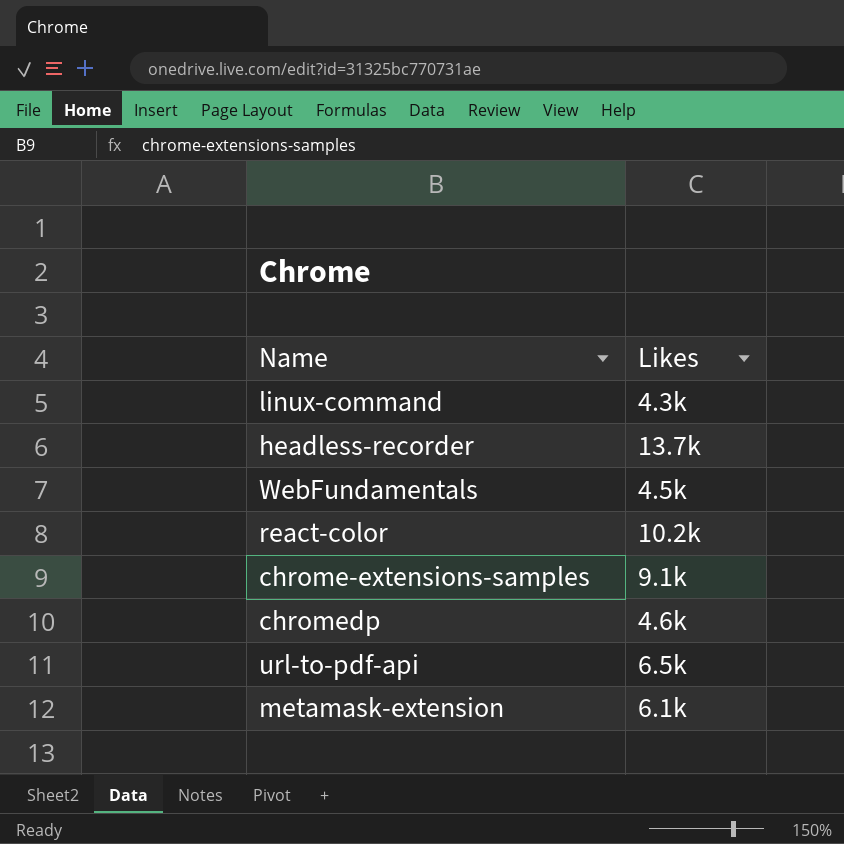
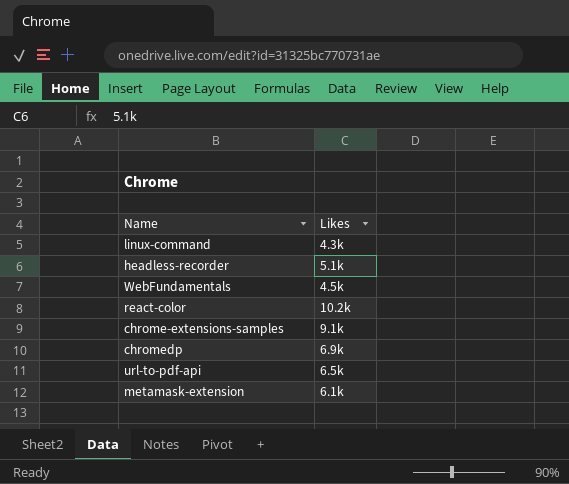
headless-recorder | Likes: 13.7k -> 5.1k
chromedp | Likes: 4.6k -> 6.9k

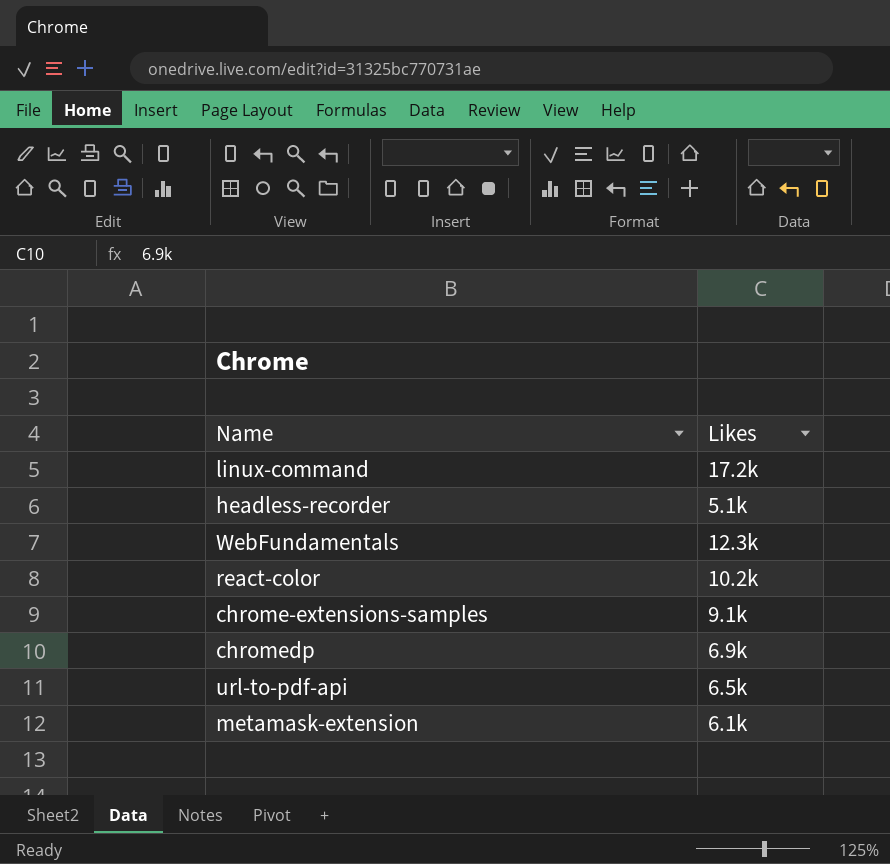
linux-command | Likes: 4.3k -> 17.2k
WebFundamentals | Likes: 4.5k -> 12.3k

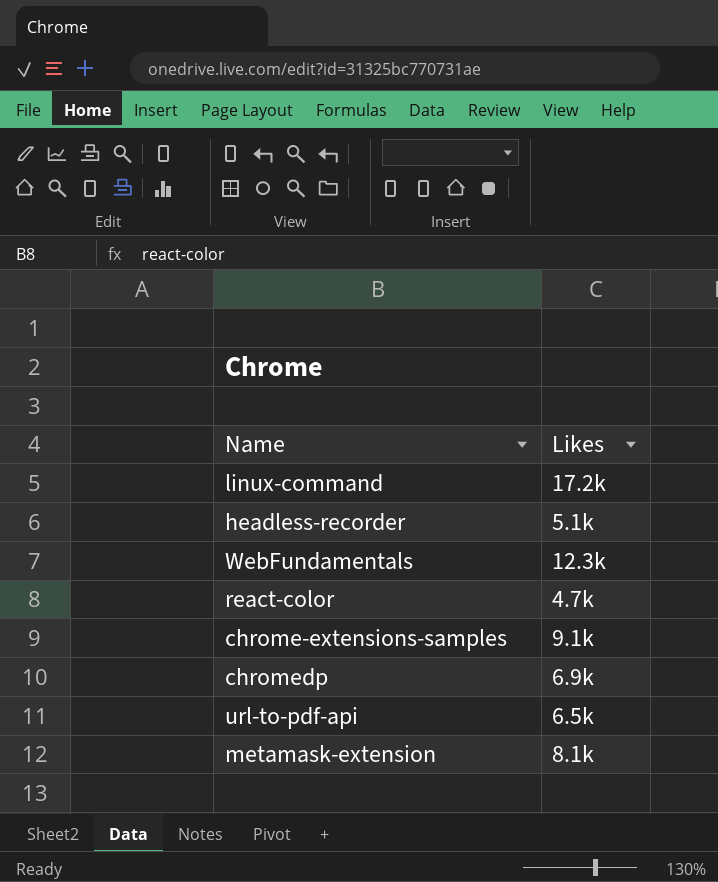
react-color | Likes: 10.2k -> 4.7k
metamask-extension | Likes: 6.1k -> 8.1k

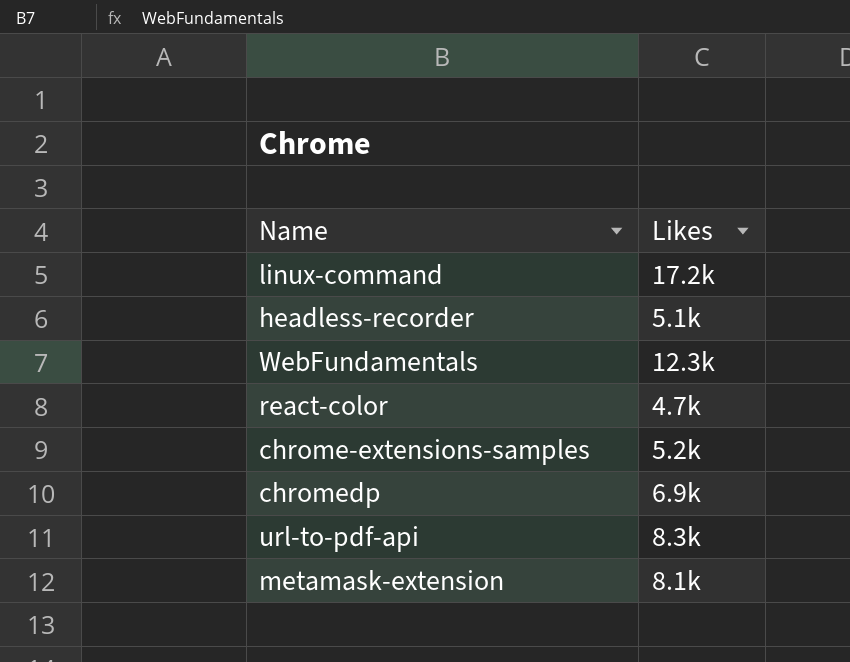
chrome-extensions-samples | Likes: 9.1k -> 5.2k
url-to-pdf-api | Likes: 6.5k -> 8.3k

